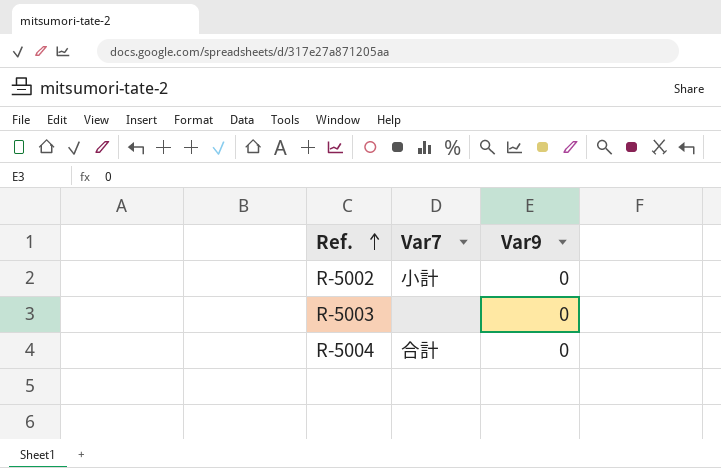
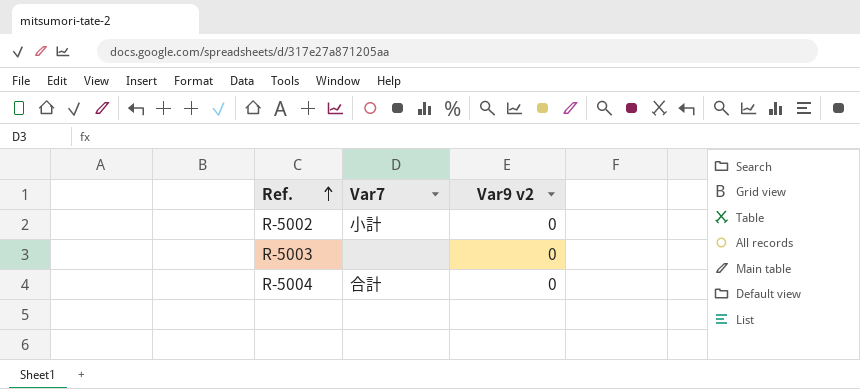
column name: Var9 -> Var9 v2

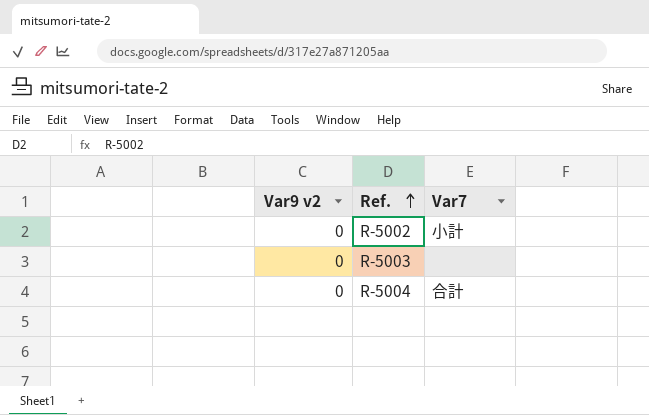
column Var9 v2 | position: 3 -> 1

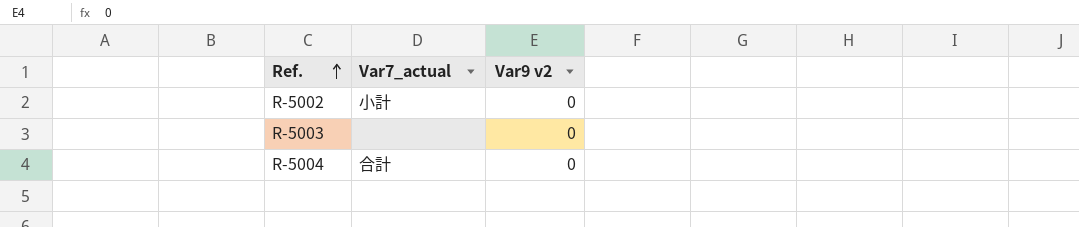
column name: Var7 -> Var7_actual
column Var9 v2 | position: 1 -> 3

